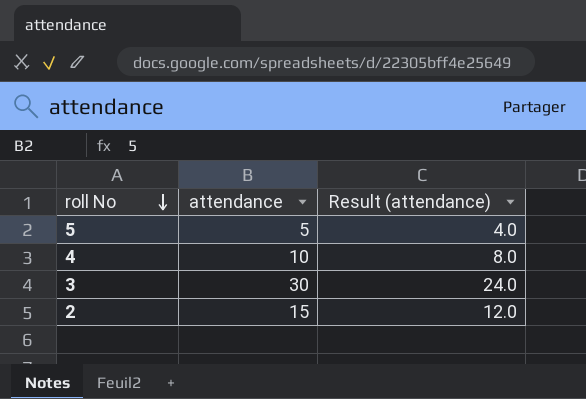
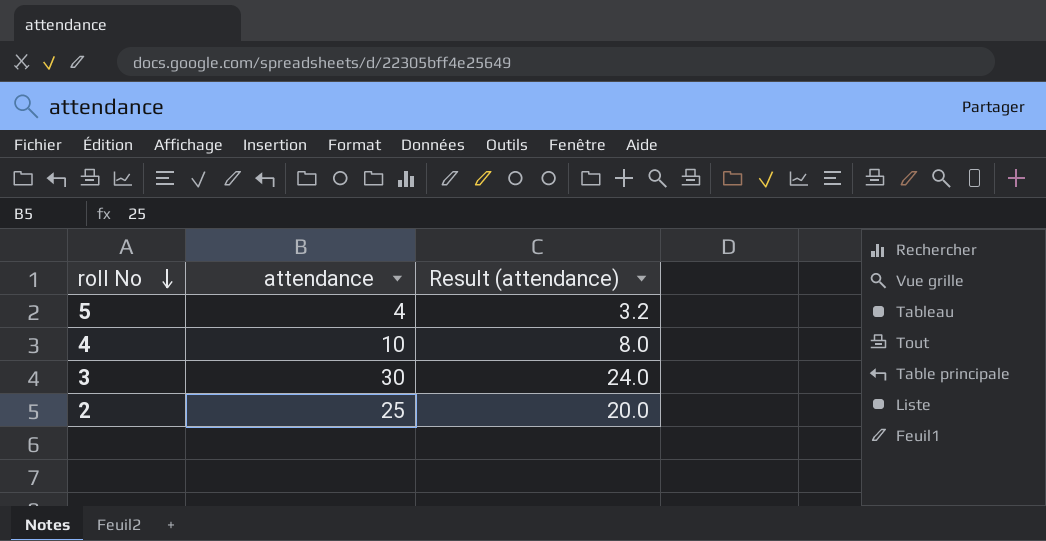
5 | attendance: 5 -> 4
5 | Result (attendance): 4.0 -> 3.2
2 | attendance: 15 -> 25
2 | Result (attendance): 12.0 -> 20.0

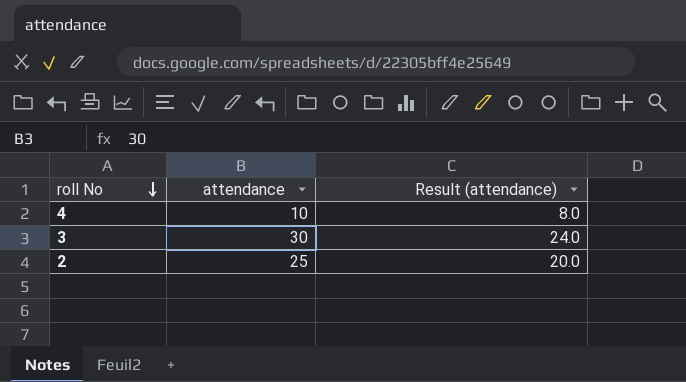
row 5: 4 | 3.2 -> none

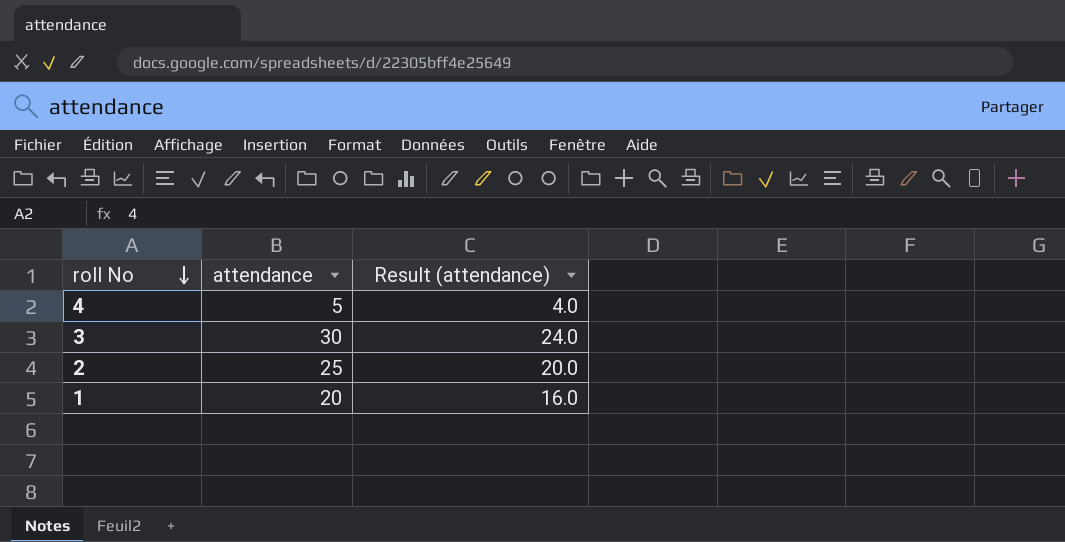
4 | attendance: 10 -> 5
4 | Result (attendance): 8.0 -> 4.0
row 1: none -> 20 | 16.0

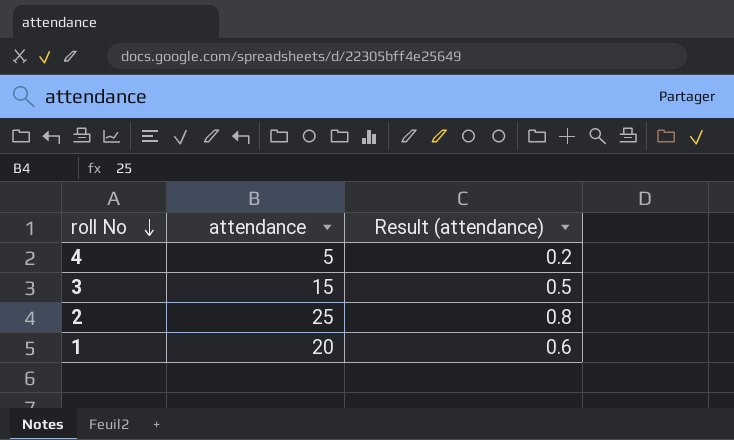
column Result (attendance) | formula: [attendance] * 0.8 -> [attendance] * 0.03
3 | attendance: 30 -> 15

